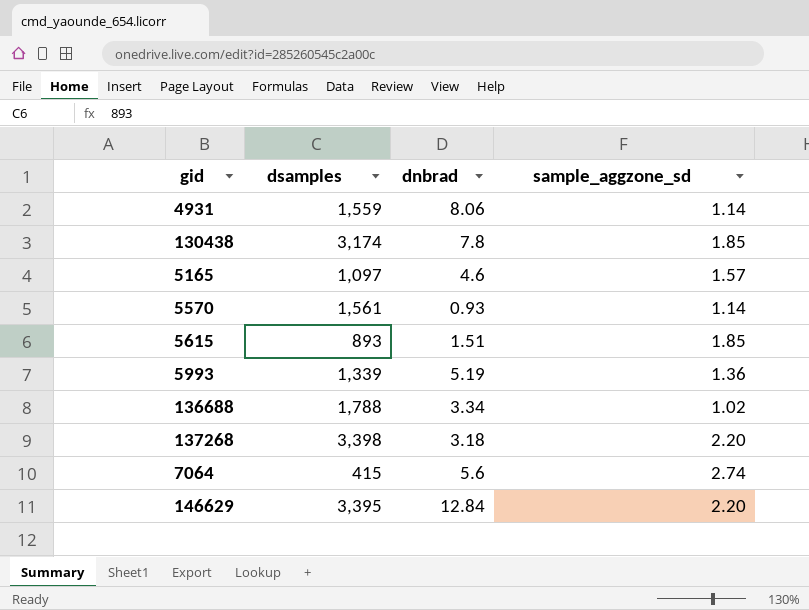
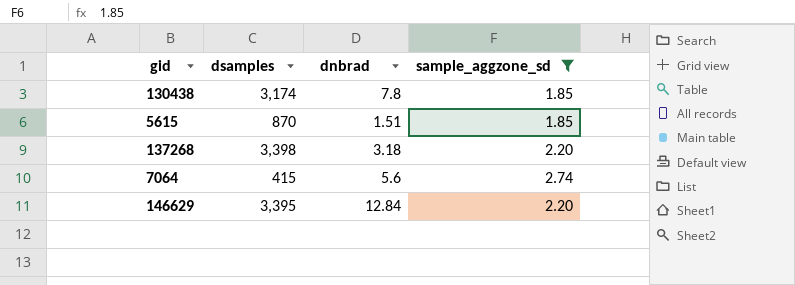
filter: none -> sample_aggzone_sd >= 1.85
5615 | dsamples: 893 -> 870

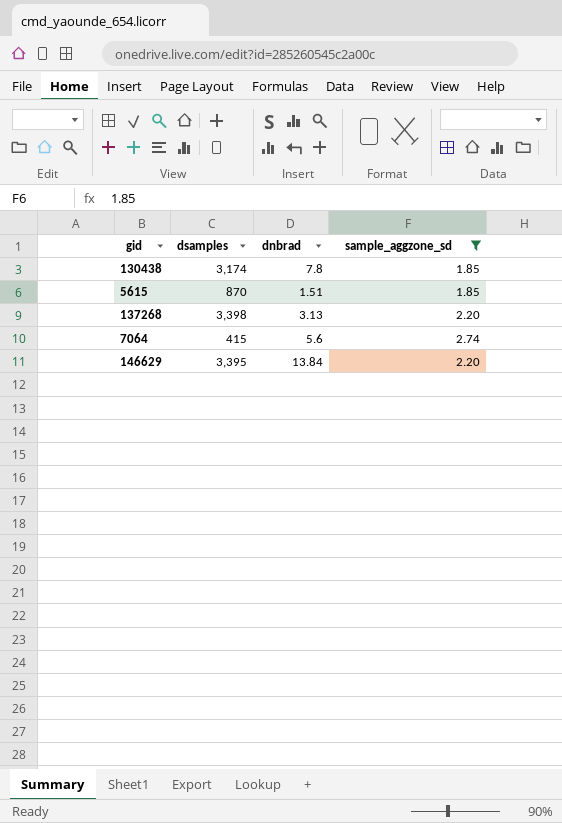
137268 | dnbrad: 3.18 -> 3.13
146629 | dnbrad: 12.84 -> 13.84

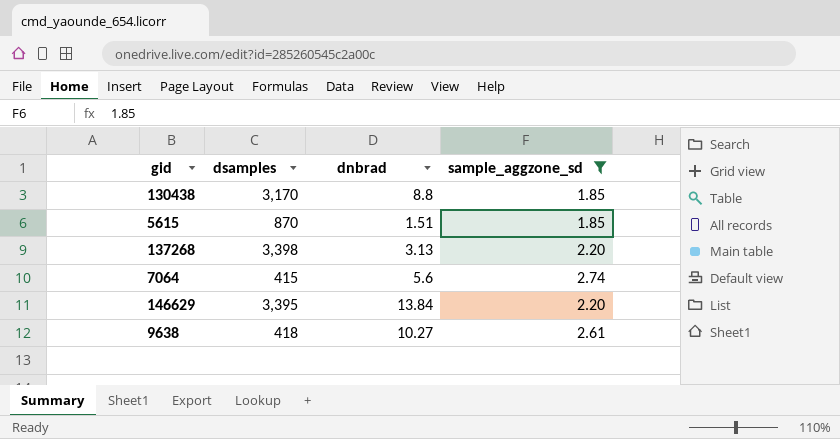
130438 | dsamples: 3,174 -> 3,170
130438 | dnbrad: 7.8 -> 8.8
row 9638: none -> 418 | 10.27 | 2.61

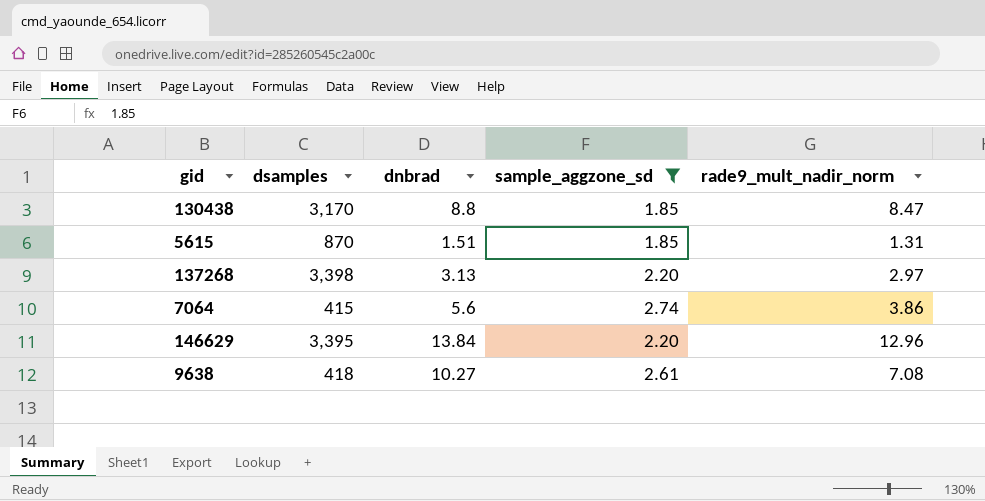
column rade9_mult_nadir_norm | position: none -> 5

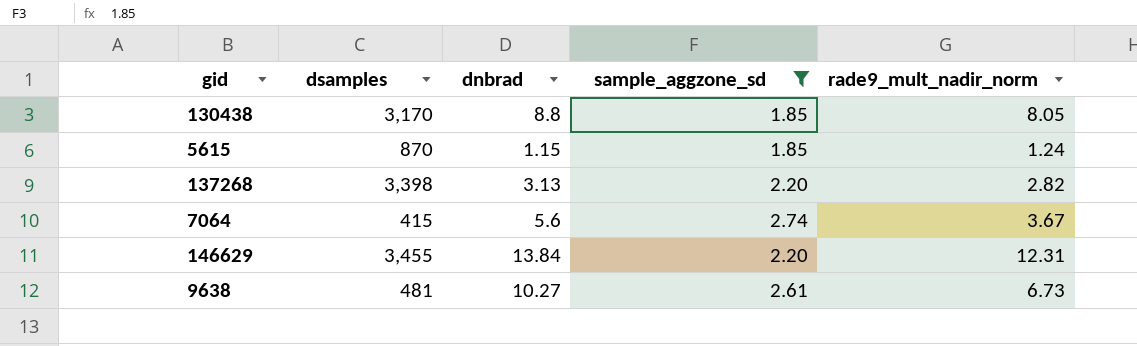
130438 | rade9_mult_nadir_norm: 8.47 -> 8.05
5615 | dnbrad: 1.51 -> 1.15
5615 | rade9_mult_nadir_norm: 1.31 -> 1.24
137268 | rade9_mult_nadir_norm: 2.97 -> 2.82
7064 | rade9_mult_nadir_norm: 3.86 -> 3.67
146629 | dsamples: 3,395 -> 3,455
146629 | rade9_mult_nadir_norm: 12.96 -> 12.31
9638 | dsamples: 418 -> 481
9638 | rade9_mult_nadir_norm: 7.08 -> 6.73

